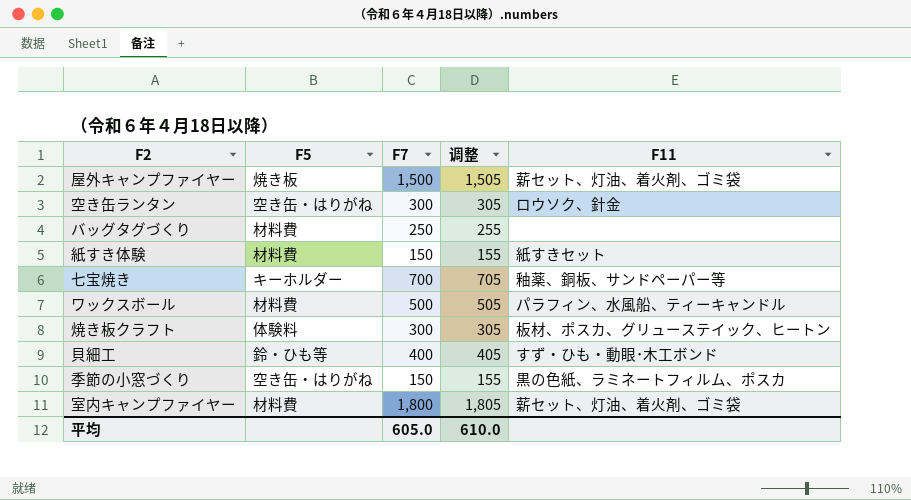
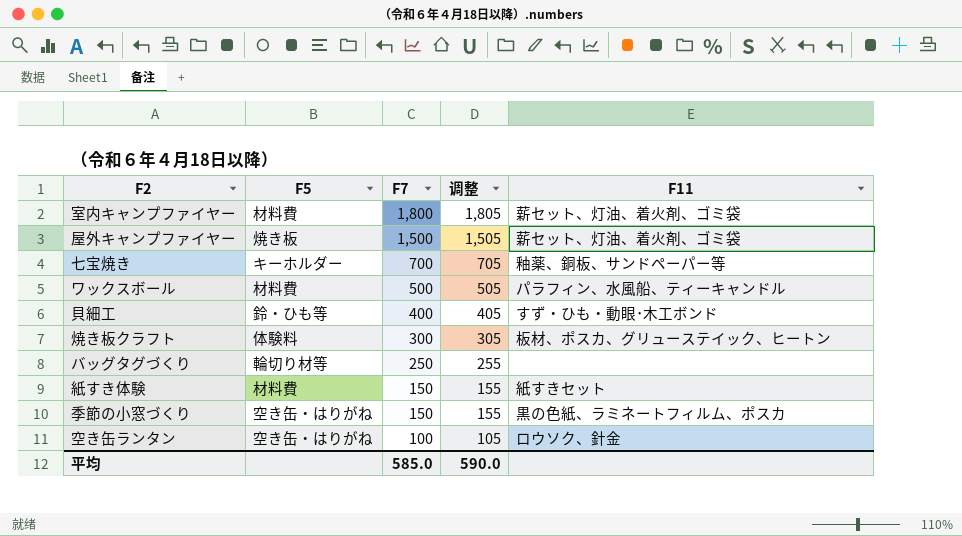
row order: none -> F7 descending
バッグタグづくり | F5: 材料費 -> 輪切り材等
空き缶ランタン | F7: 300 -> 100
空き缶ランタン | 调整: 305 -> 105
平均 | F7: 605.0 -> 585.0
平均 | 调整: 610.0 -> 590.0

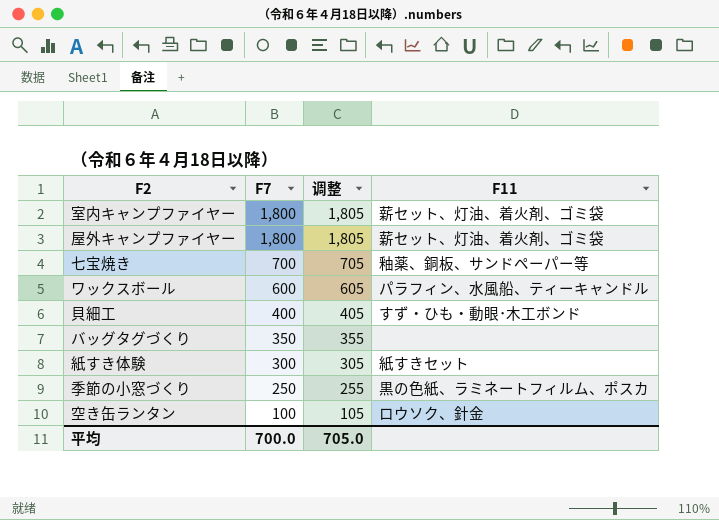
column F5 | position: 2 -> none
row 焼き板クラフト: 体験料 | 300 | 305 | 板材、ポスカ、グリューステイック、ヒートン -> none
屋外キャンプファイヤー | F7: 1,500 -> 1,800
屋外キャンプファイヤー | 调整: 1,505 -> 1,805
ワックスボール | F7: 500 -> 600
ワックスボール | 调整: 505 -> 605
バッグタグづくり | F7: 250 -> 350
バッグタグづくり | 调整: 255 -> 355
紙すき体験 | F7: 150 -> 300
紙すき体験 | 调整: 155 -> 305
季節の小窓づくり | F7: 150 -> 250
季節の小窓づくり | 调整: 155 -> 255
平均 | F7: 585.0 -> 700.0
平均 | 调整: 590.0 -> 705.0

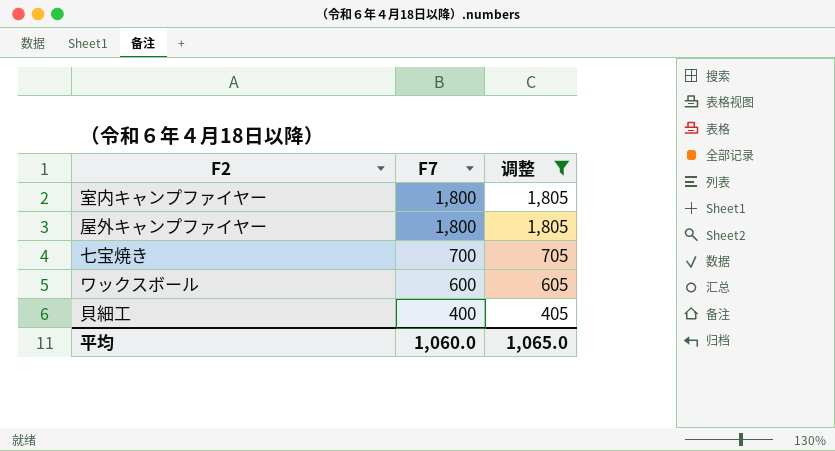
filter: none -> 调整 >= 405
column F11 | position: 4 -> none
平均 | F7: 700.0 -> 1,060.0
平均 | 调整: 705.0 -> 1,065.0

